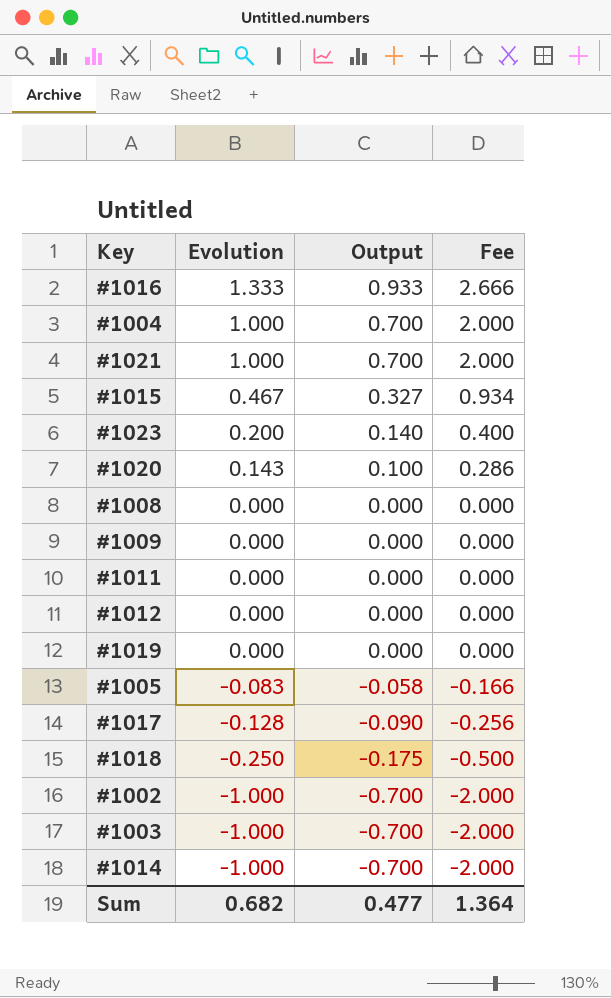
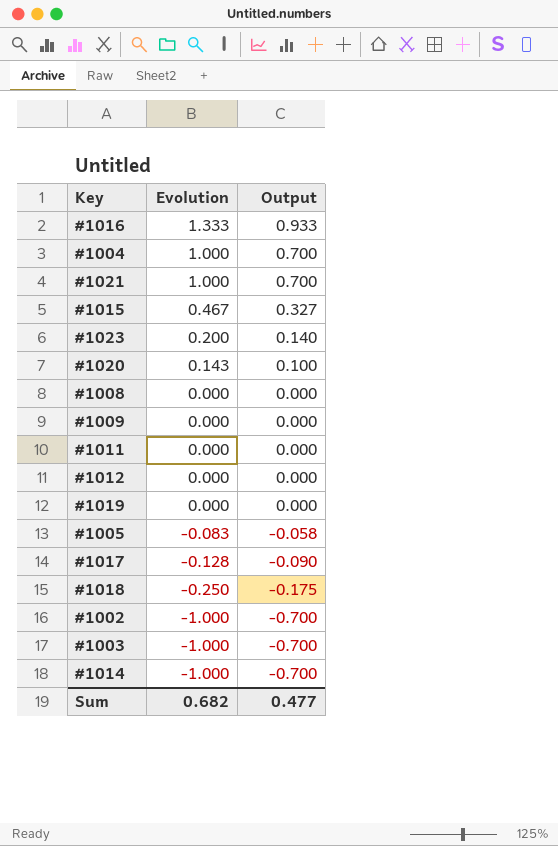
column Fee | formula: [Evolution] * 2 -> none

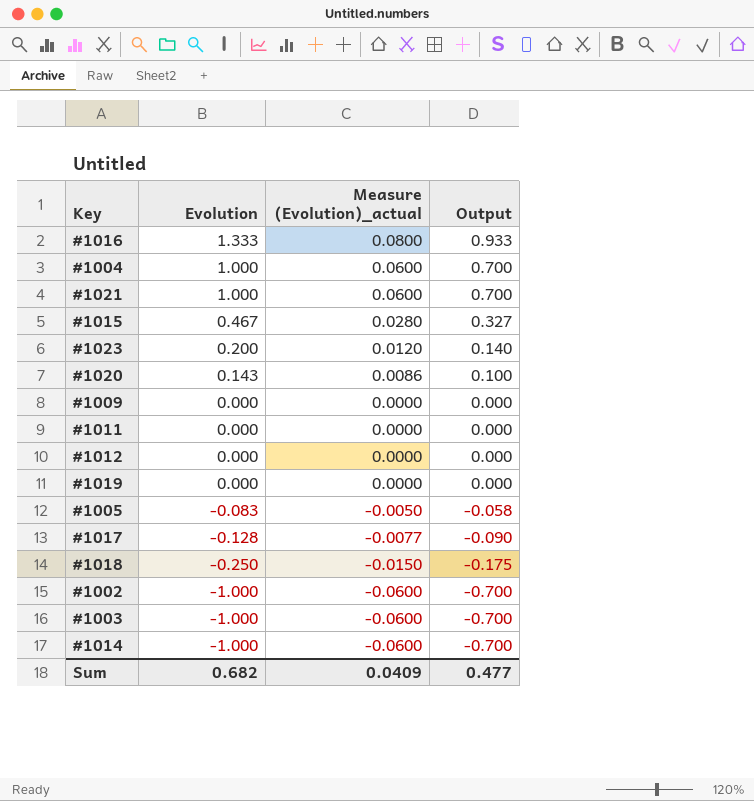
column Measure (Evolution)_actual | formula: none -> [Evolution] * 0.06
row #1008: 0.000 | 0.000 -> none

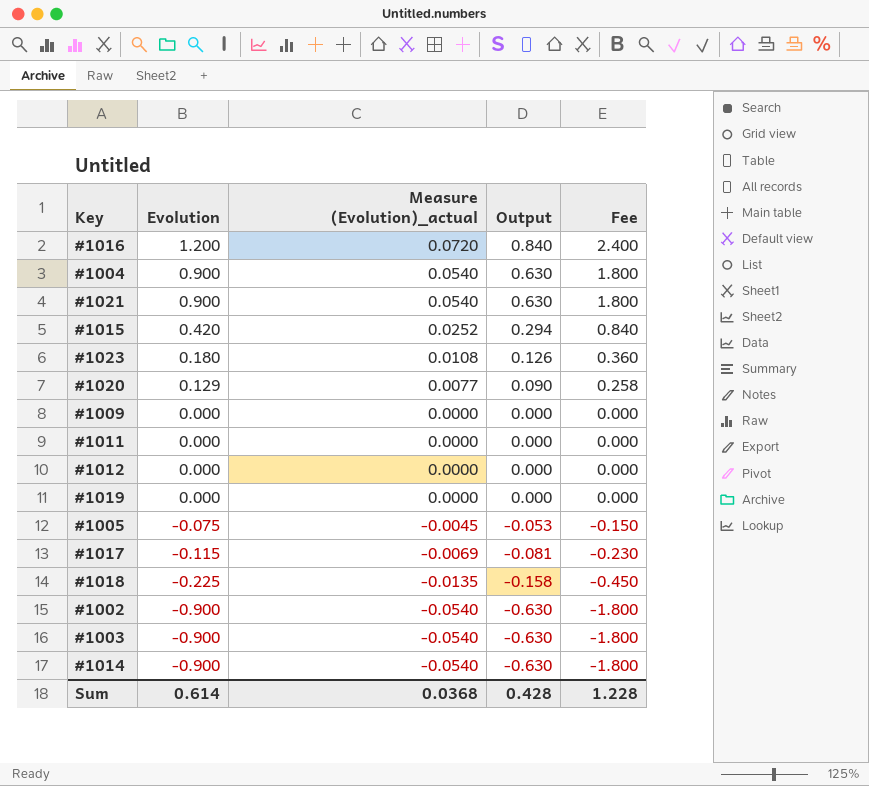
column Fee | formula: none -> [Evolution] * 2
#1016 | Evolution: 1.333 -> 1.200
#1016 | Measure (Evolution)_actual: 0.0800 -> 0.0720
#1016 | Output: 0.933 -> 0.840
#1004 | Evolution: 1.000 -> 0.900
#1004 | Measure (Evolution)_actual: 0.0600 -> 0.0540
#1004 | Output: 0.700 -> 0.630
#1021 | Evolution: 1.000 -> 0.900
#1021 | Measure (Evolution)_actual: 0.0600 -> 0.0540
#1021 | Output: 0.700 -> 0.630
#1015 | Evolution: 0.467 -> 0.420
#1015 | Measure (Evolution)_actual: 0.0280 -> 0.0252
#1015 | Output: 0.327 -> 0.294
#1023 | Evolution: 0.200 -> 0.180
#1023 | Measure (Evolution)_actual: 0.0120 -> 0.0108
#1023 | Output: 0.140 -> 0.126
#1020 | Evolution: 0.143 -> 0.129
#1020 | Measure (Evolution)_actual: 0.0086 -> 0.0077
#1020 | Output: 0.100 -> 0.090
#1005 | Evolution: -0.083 -> -0.075
#1005 | Measure (Evolution)_actual: -0.0050 -> -0.0045
#1005 | Output: -0.058 -> -0.053
#1017 | Evolution: -0.128 -> -0.115
#1017 | Measure (Evolution)_actual: -0.0077 -> -0.0069
#1017 | Output: -0.090 -> -0.081
#1018 | Evolution: -0.250 -> -0.225
#1018 | Measure (Evolution)_actual: -0.0150 -> -0.0135
#1018 | Output: -0.175 -> -0.158
#1002 | Evolution: -1.000 -> -0.900
#1002 | Measure (Evolution)_actual: -0.0600 -> -0.0540
#1002 | Output: -0.700 -> -0.630
#1003 | Evolution: -1.000 -> -0.900
#1003 | Measure (Evolution)_actual: -0.0600 -> -0.0540
#1003 | Output: -0.700 -> -0.630
#1014 | Evolution: -1.000 -> -0.900
#1014 | Measure (Evolution)_actual: -0.0600 -> -0.0540
#1014 | Output: -0.700 -> -0.630
Sum | Evolution: 0.682 -> 0.614
Sum | Measure (Evolution)_actual: 0.0409 -> 0.0368
Sum | Output: 0.477 -> 0.428

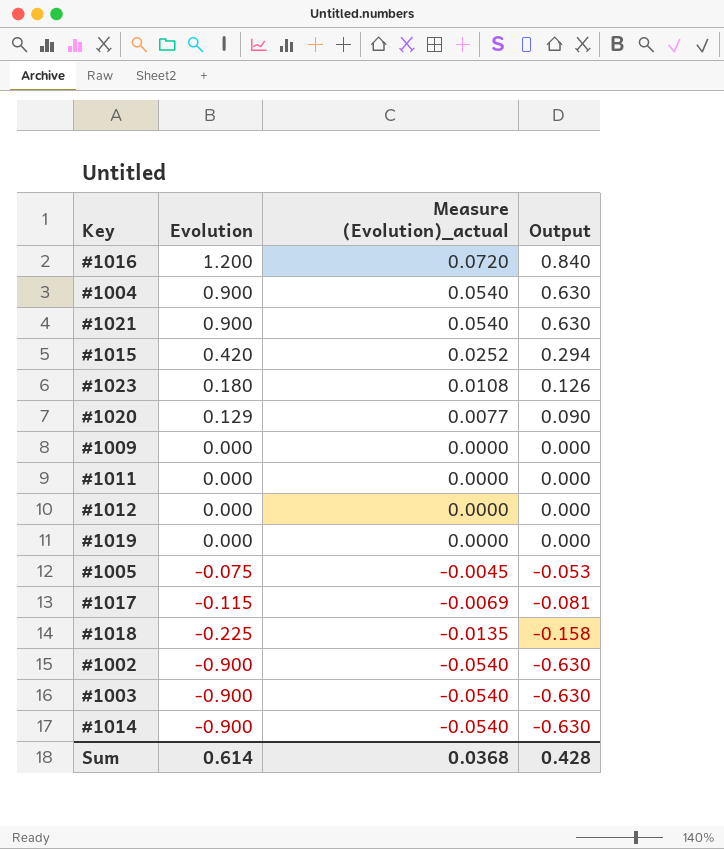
column Fee | formula: [Evolution] * 2 -> none

